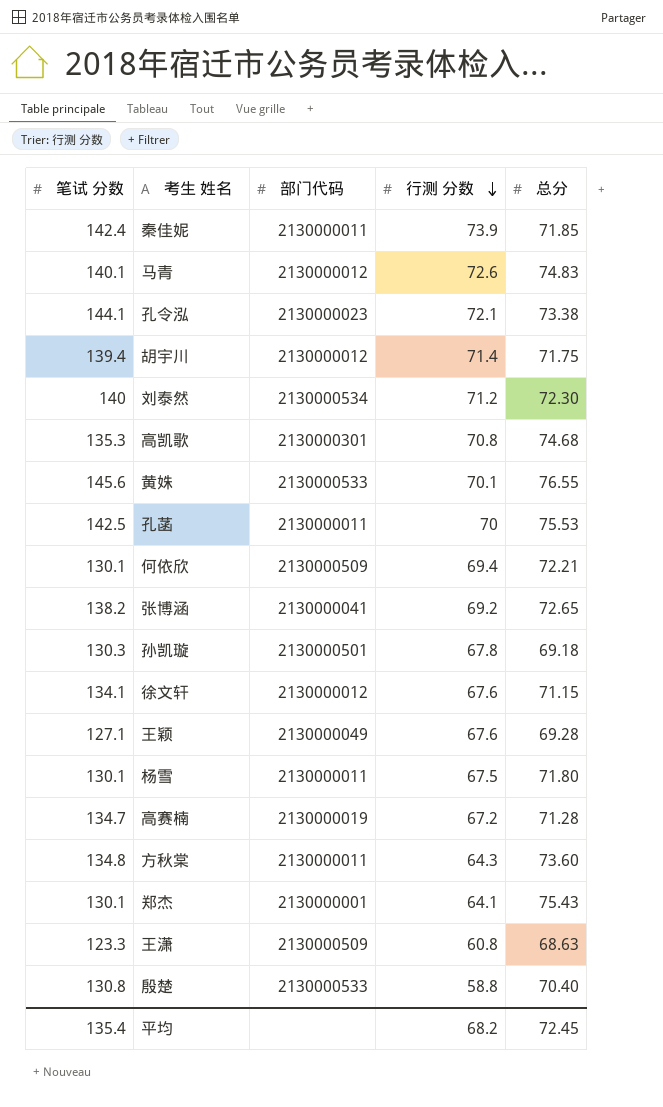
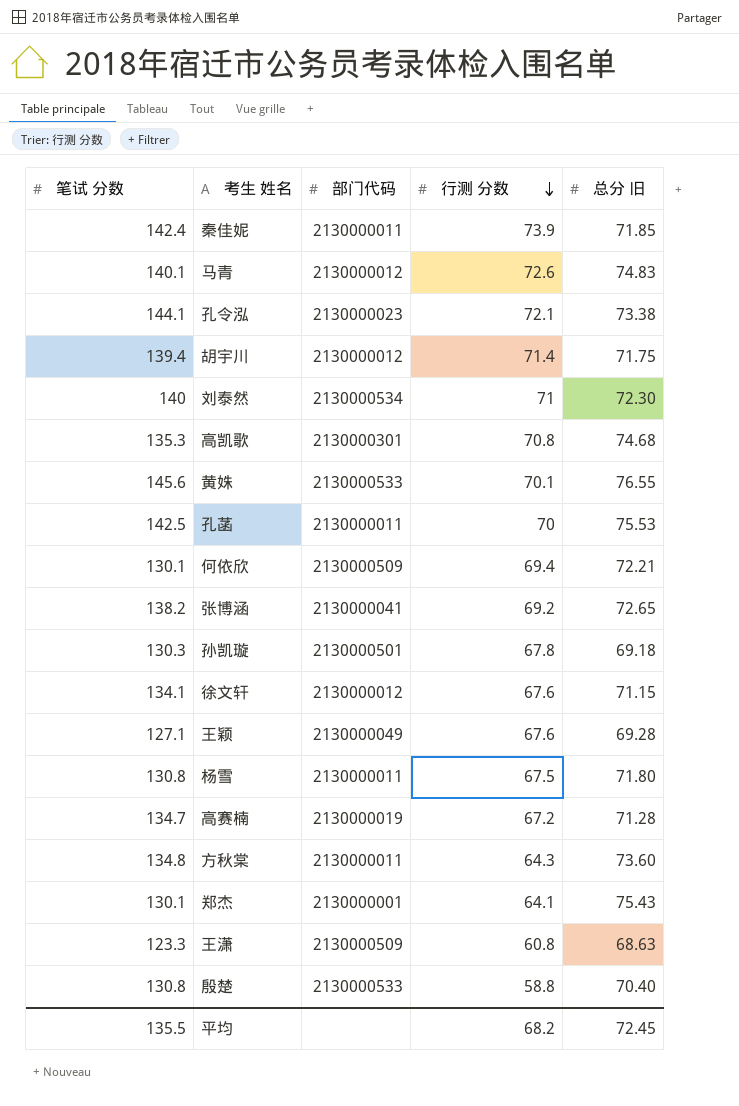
column name: 总分 -> 总分 旧
刘泰然 | 行测 分数: 71.2 -> 71
杨雪 | 笔试 分数: 130.1 -> 130.8
平均 | 笔试 分数: 135.4 -> 135.5

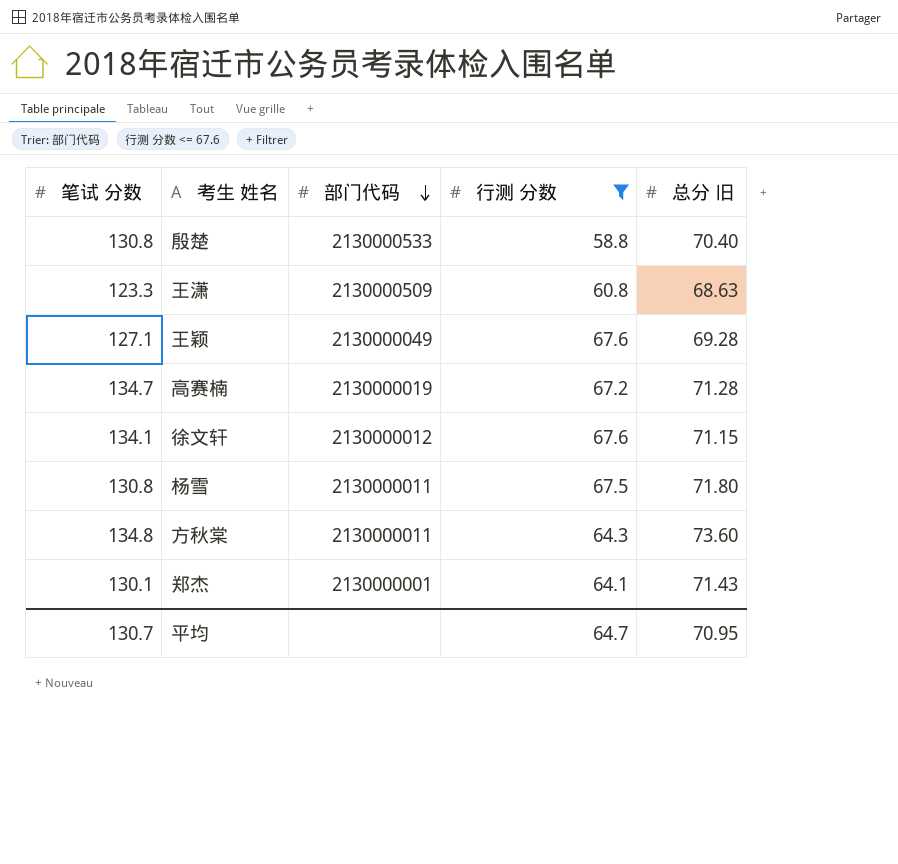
filter: none -> 行测 分数 <= 67.6
row order: 行测 分数 descending -> 部门代码 descending
郑杰 | 总分 旧: 75.43 -> 71.43
平均 | 笔试 分数: 135.5 -> 130.7
平均 | 行测 分数: 68.2 -> 64.7
平均 | 总分 旧: 72.45 -> 70.95

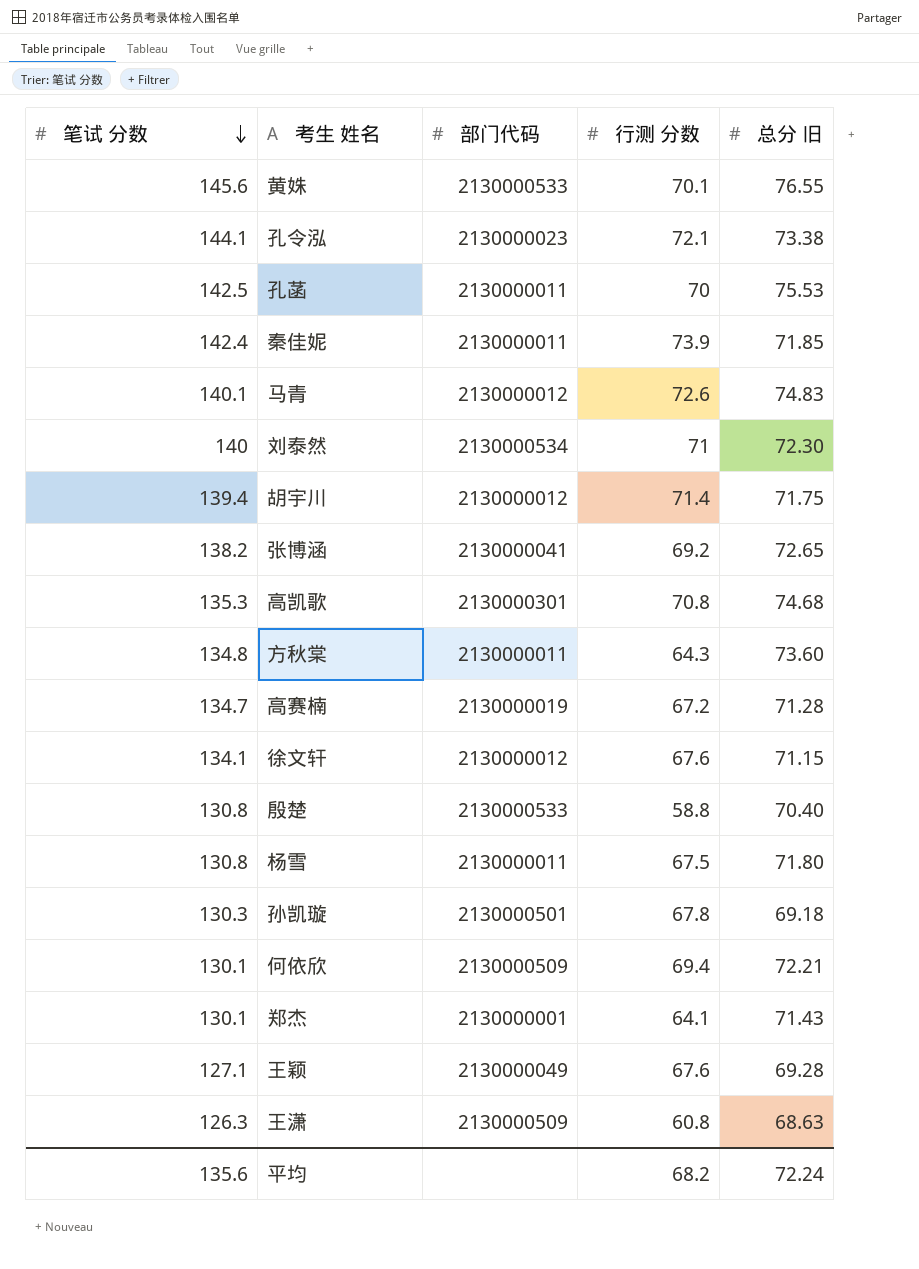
filter: 行测 分数 <= 67.6 -> none
row order: 部门代码 descending -> 笔试 分数 descending
王潇 | 笔试 分数: 123.3 -> 126.3
平均 | 笔试 分数: 130.7 -> 135.6
平均 | 行测 分数: 64.7 -> 68.2
平均 | 总分 旧: 70.95 -> 72.24

